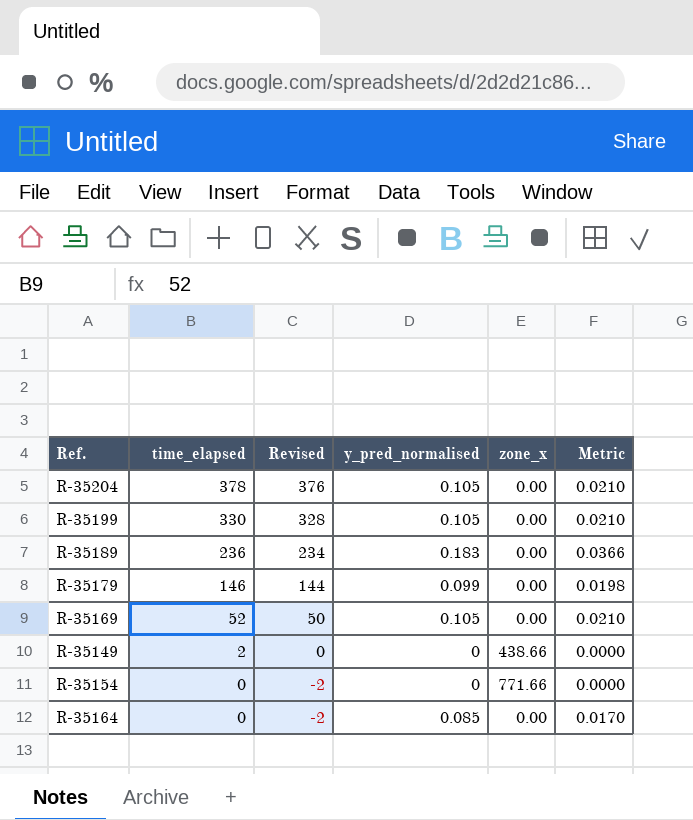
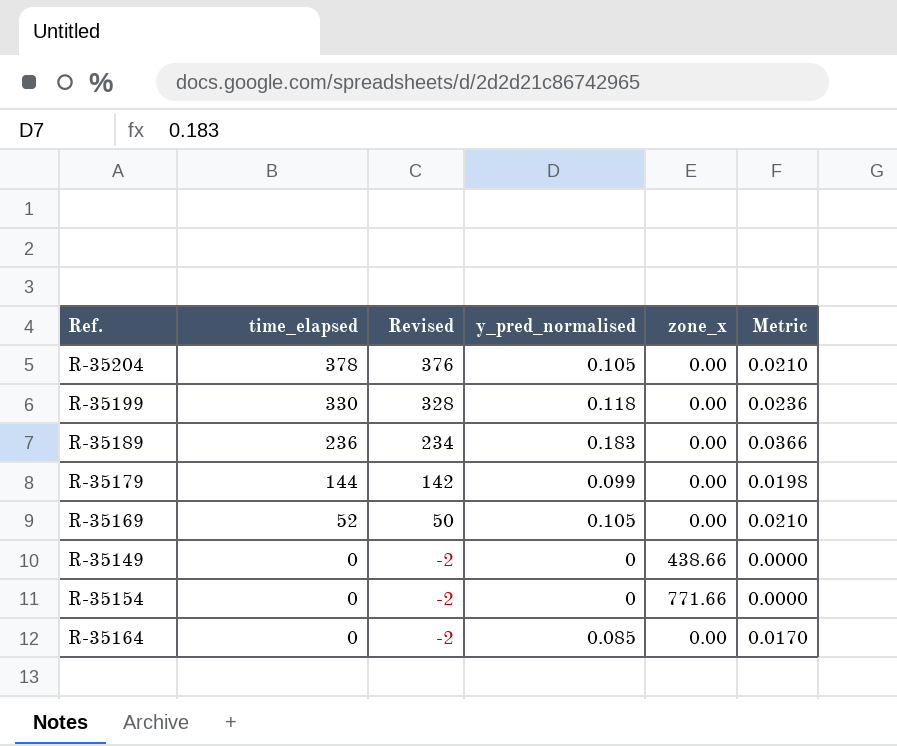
R-35199 | y_pred_normalised: 0.105 -> 0.118
R-35199 | Metric: 0.0210 -> 0.0236
R-35179 | time_elapsed: 146 -> 144
R-35179 | Revised: 144 -> 142
R-35149 | time_elapsed: 2 -> 0
R-35149 | Revised: 0 -> -2

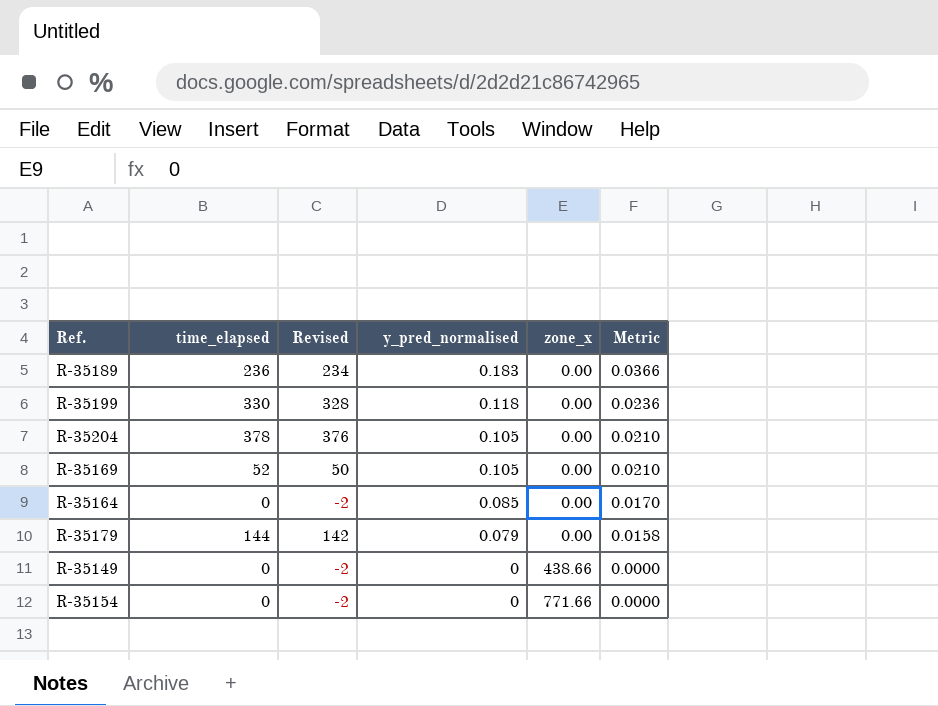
row order: time_elapsed descending -> y_pred_normalised descending
R-35179 | y_pred_normalised: 0.099 -> 0.079
R-35179 | Metric: 0.0198 -> 0.0158

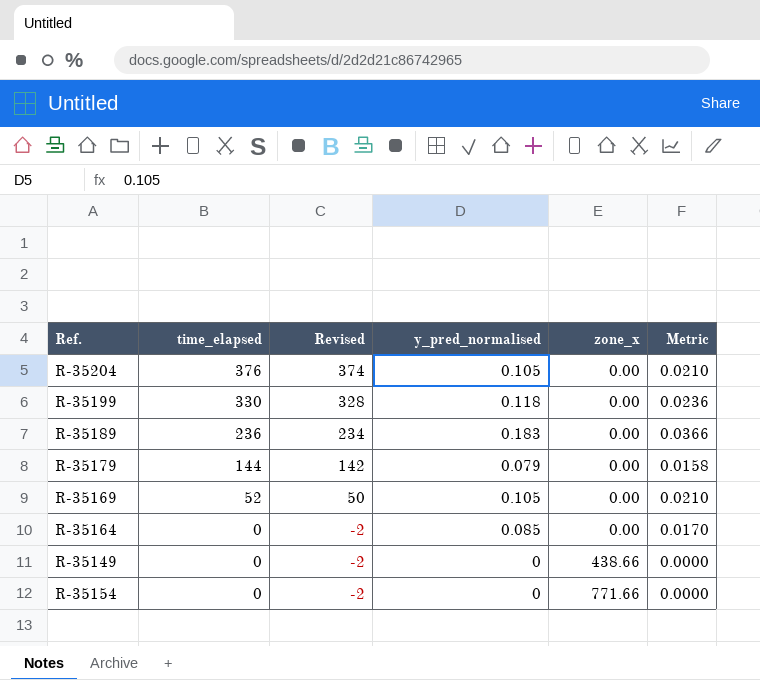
row order: y_pred_normalised descending -> time_elapsed descending
R-35204 | time_elapsed: 378 -> 376
R-35204 | Revised: 376 -> 374

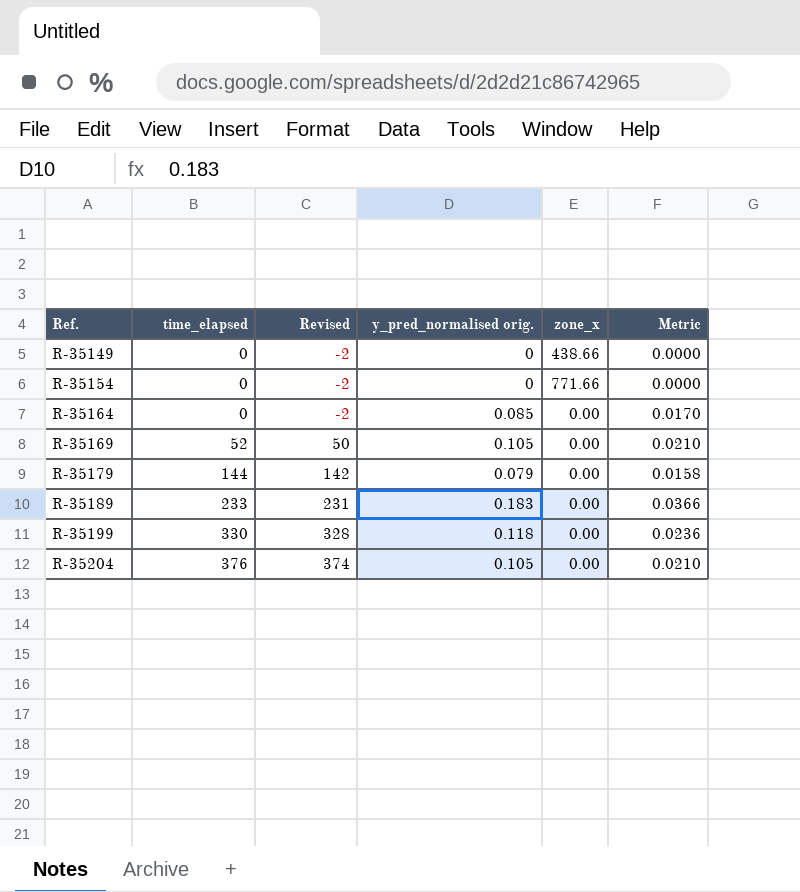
row order: time_elapsed descending -> Ref. ascending
column name: y_pred_normalised -> y_pred_normalised orig.
R-35189 | time_elapsed: 236 -> 233
R-35189 | Revised: 234 -> 231

